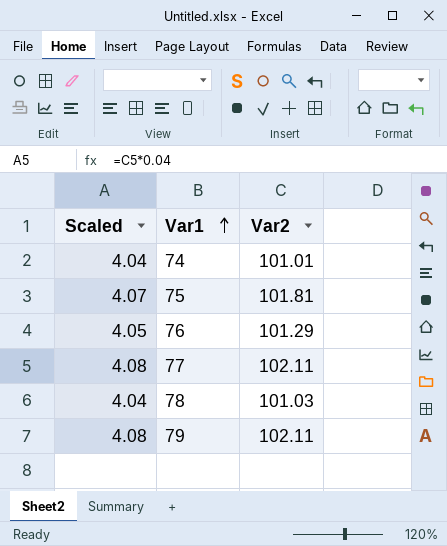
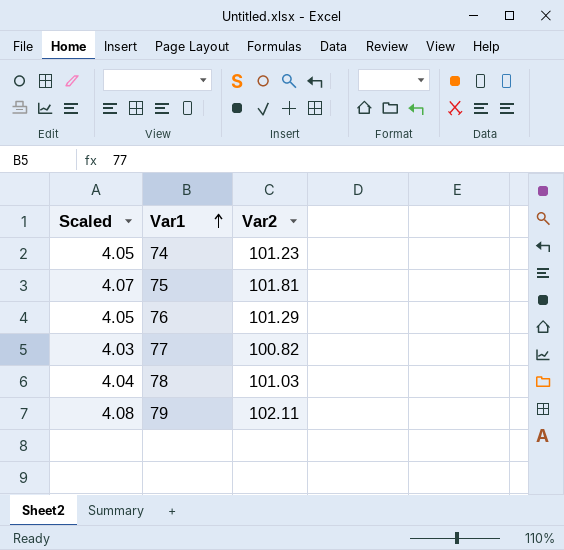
74 | Scaled: 4.04 -> 4.05
74 | Var2: 101.01 -> 101.23
77 | Scaled: 4.08 -> 4.03
77 | Var2: 102.11 -> 100.82

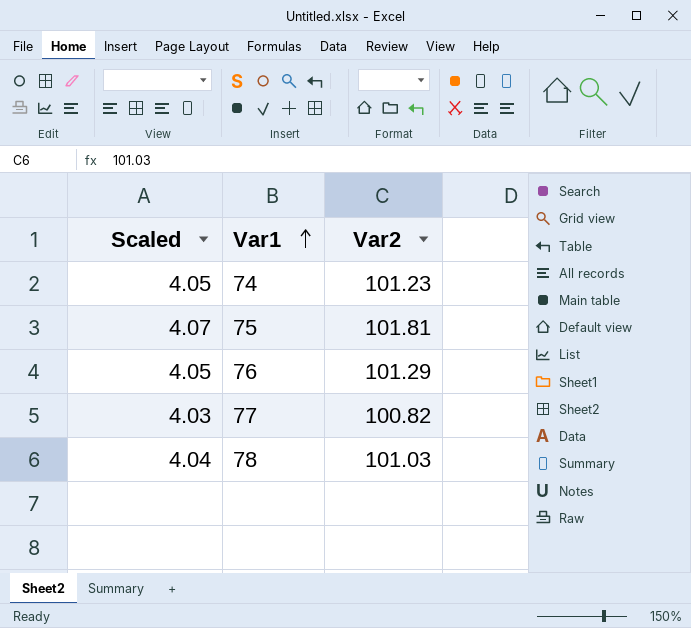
row 79: 4.08 | 102.11 -> none

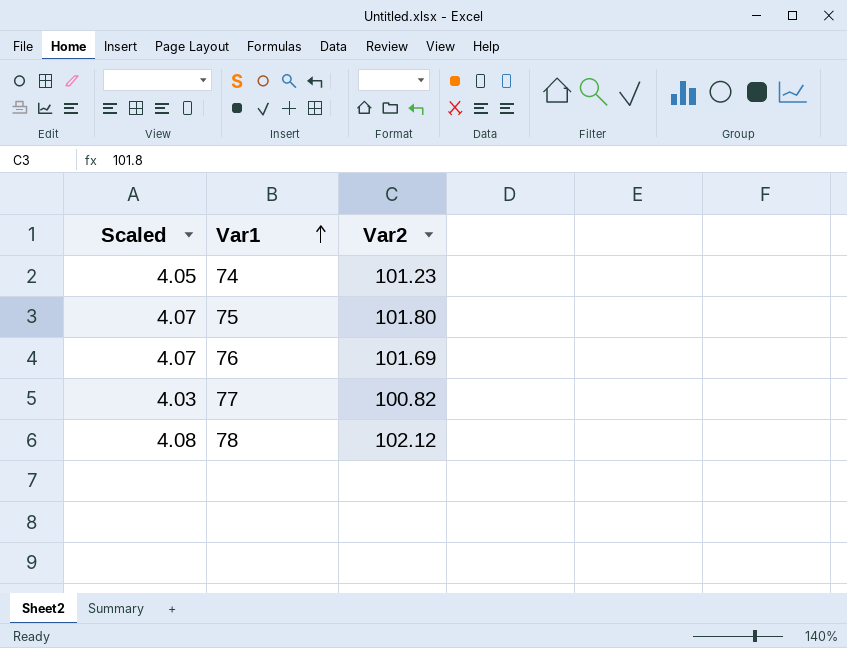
75 | Var2: 101.81 -> 101.80
76 | Scaled: 4.05 -> 4.07
76 | Var2: 101.29 -> 101.69
78 | Scaled: 4.04 -> 4.08
78 | Var2: 101.03 -> 102.12

